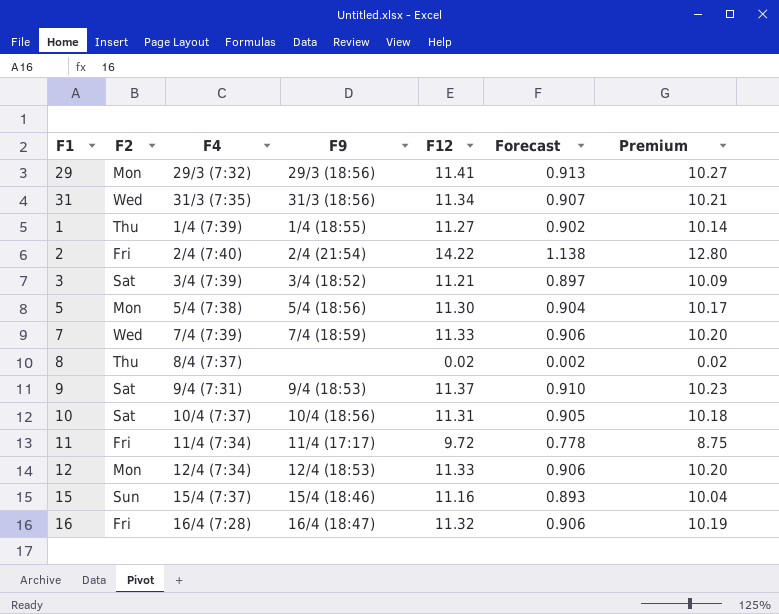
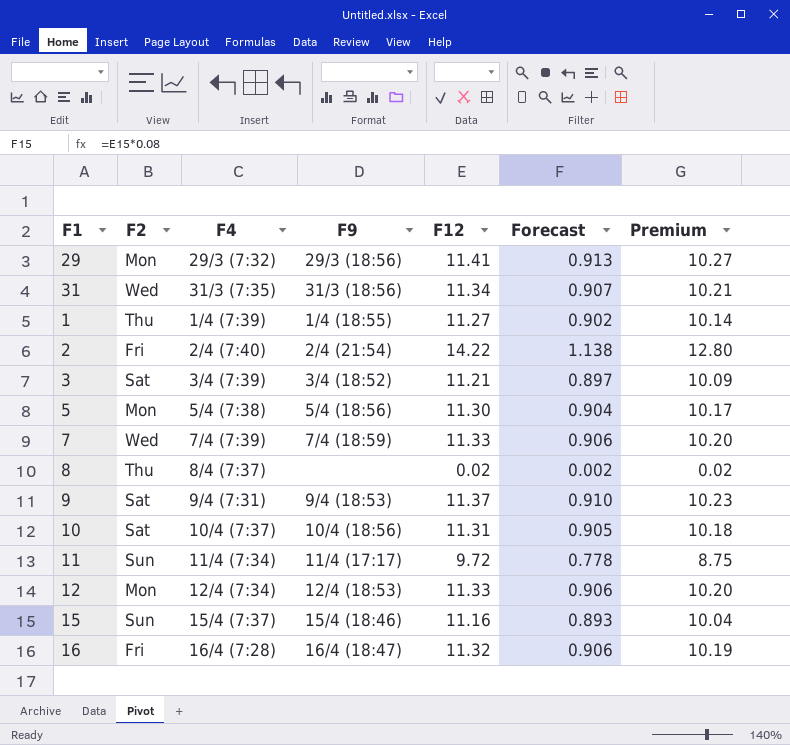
11 | F2: Fri -> Sun

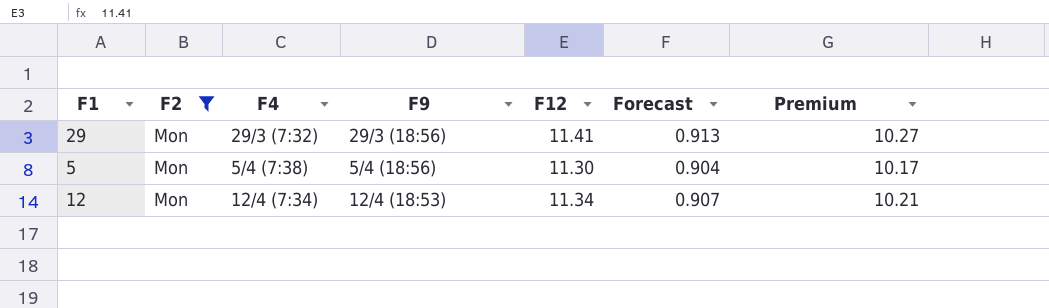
filter: none -> F2 = Mon
12 | F12: 11.33 -> 11.34
12 | Forecast: 0.906 -> 0.907
12 | Premium: 10.20 -> 10.21

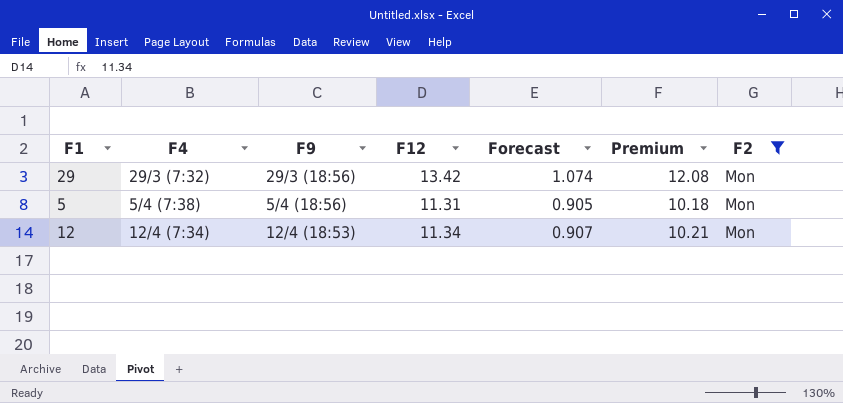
column F2 | position: 2 -> 7
29 | F12: 11.41 -> 13.42
29 | Forecast: 0.913 -> 1.074
29 | Premium: 10.27 -> 12.08
5 | F12: 11.30 -> 11.31
5 | Forecast: 0.904 -> 0.905
5 | Premium: 10.17 -> 10.18

